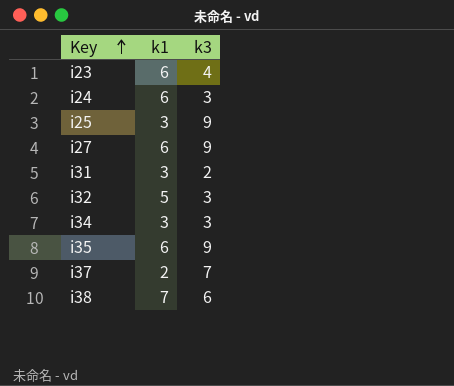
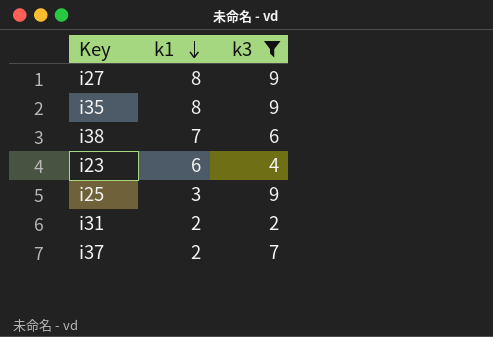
filter: none -> k3 != 3
row order: Key ascending -> k1 descending
i27 | k1: 6 -> 8
i35 | k1: 6 -> 8
i31 | k1: 3 -> 2

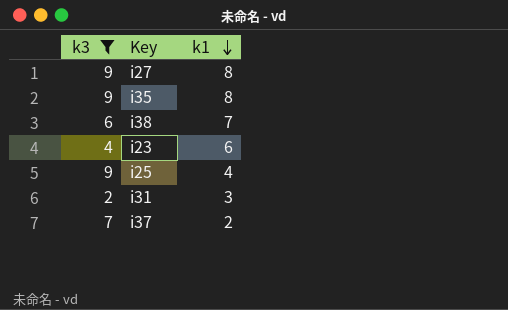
column k3 | position: 3 -> 1
i25 | k1: 3 -> 4
i31 | k1: 2 -> 3

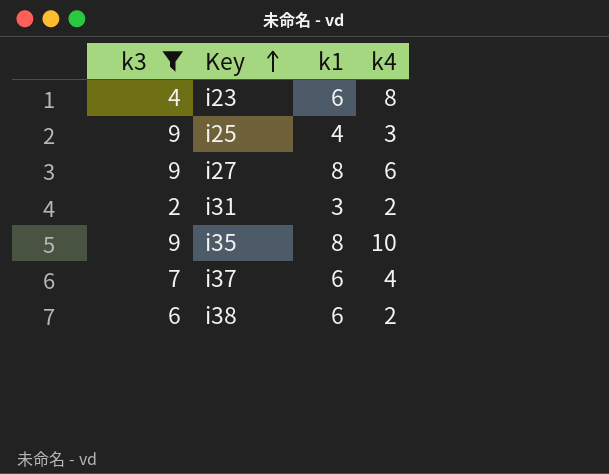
row order: k1 descending -> Key ascending
column k4 | position: none -> 4
i37 | k1: 2 -> 6
i38 | k1: 7 -> 6

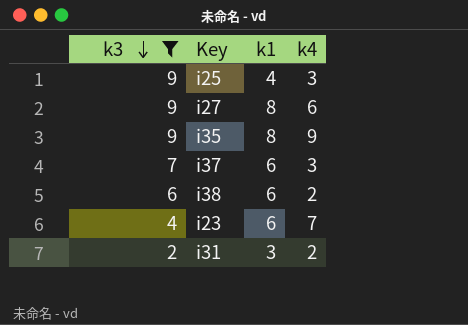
row order: Key ascending -> k3 descending
i35 | k4: 10 -> 9
i37 | k4: 4 -> 3
i23 | k4: 8 -> 7

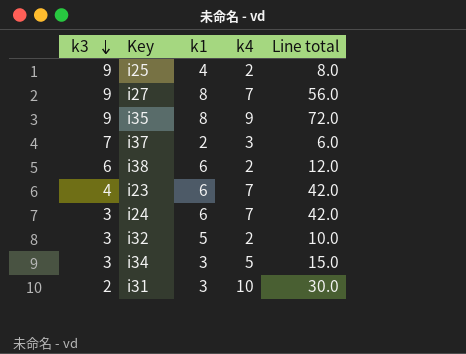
filter: k3 != 3 -> none
column Line total | formula: none -> [k1] * [k4]
i25 | k4: 3 -> 2
i27 | k4: 6 -> 7
i37 | k1: 6 -> 2
i31 | k4: 2 -> 10

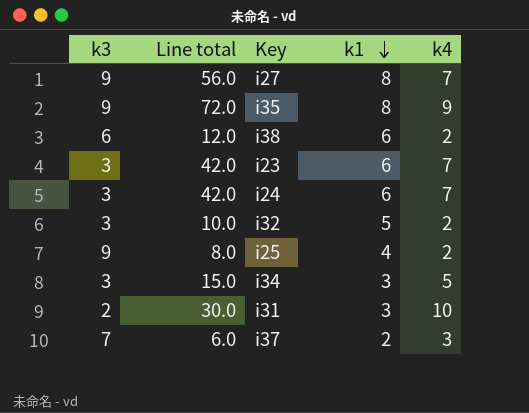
row order: k3 descending -> k1 descending
column Line total | position: 5 -> 2
i23 | k3: 4 -> 3

